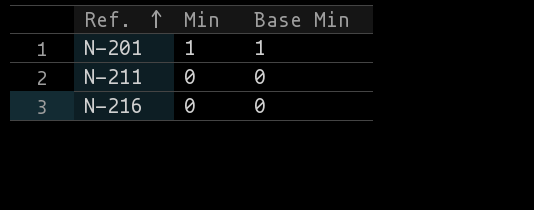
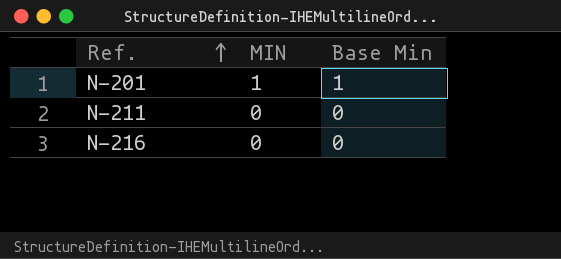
column name: Min -> MIN

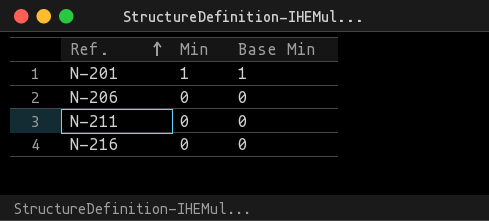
column name: MIN -> Min
row N-206: none -> 0 | 0

